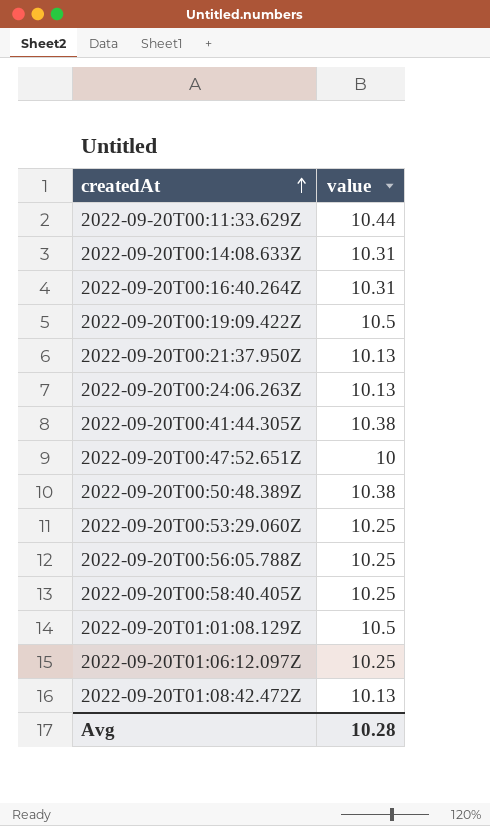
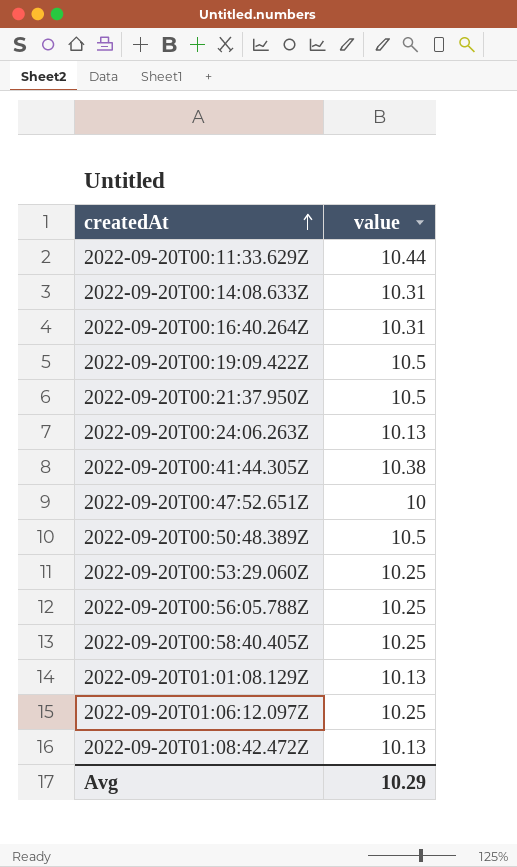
2022-09-20T00:21:37.950Z | value: 10.13 -> 10.5
2022-09-20T00:50:48.389Z | value: 10.38 -> 10.5
2022-09-20T01:01:08.129Z | value: 10.5 -> 10.13
Avg | value: 10.28 -> 10.29

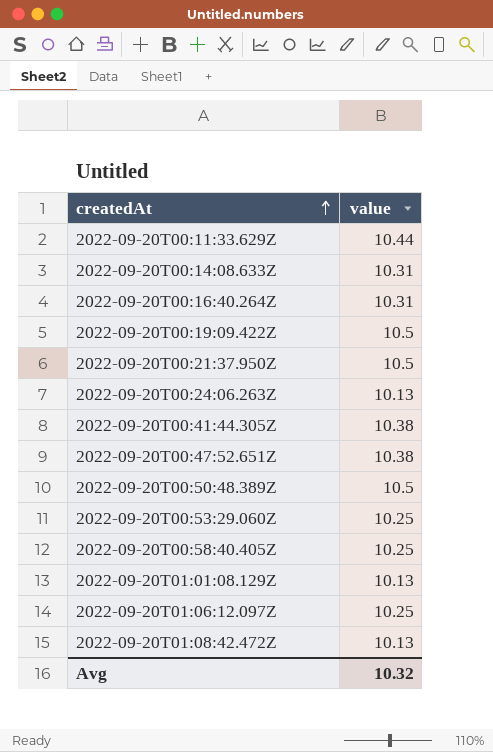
row 2022-09-20T00:56:05.788Z: 10.25 -> none
2022-09-20T00:47:52.651Z | value: 10 -> 10.38
Avg | value: 10.29 -> 10.32

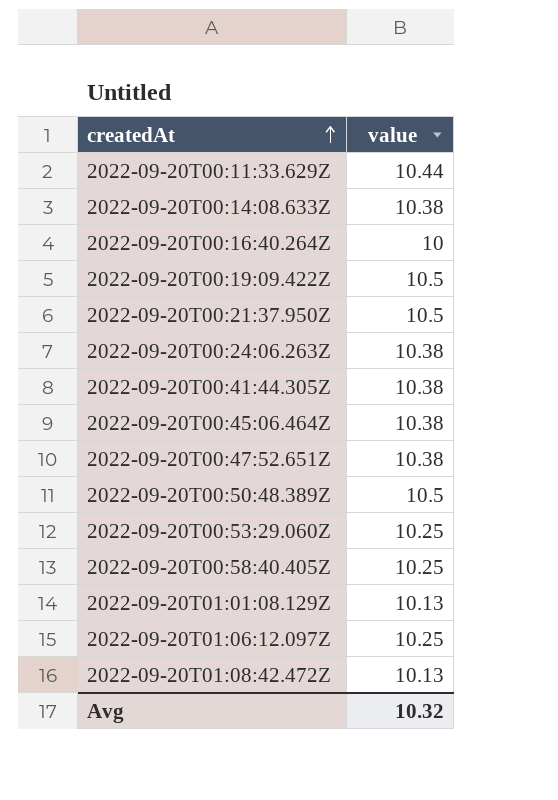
2022-09-20T00:14:08.633Z | value: 10.31 -> 10.38
2022-09-20T00:16:40.264Z | value: 10.31 -> 10
2022-09-20T00:24:06.263Z | value: 10.13 -> 10.38
row 2022-09-20T00:45:06.464Z: none -> 10.38

